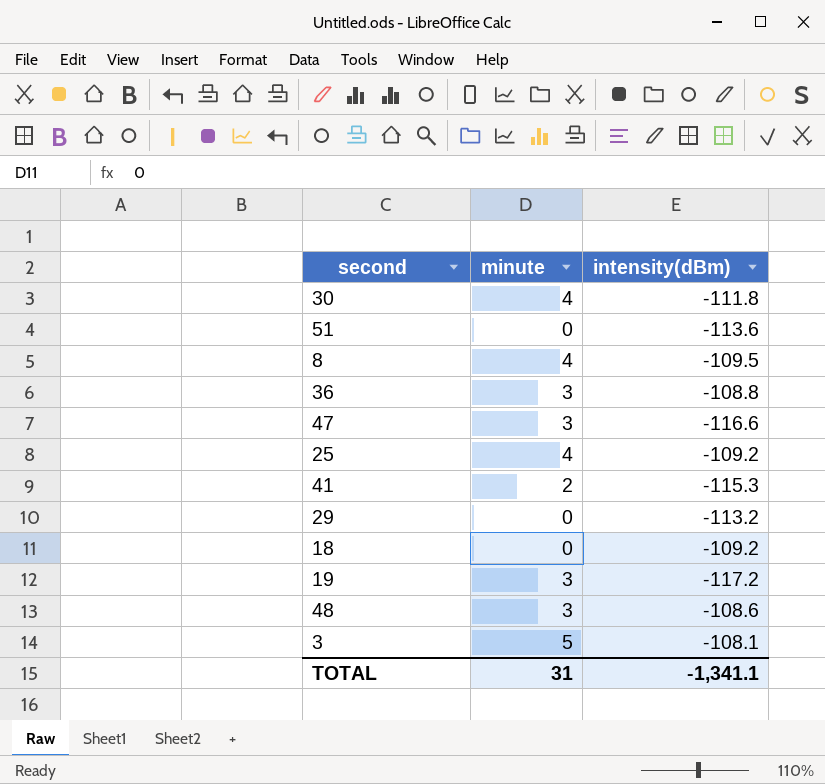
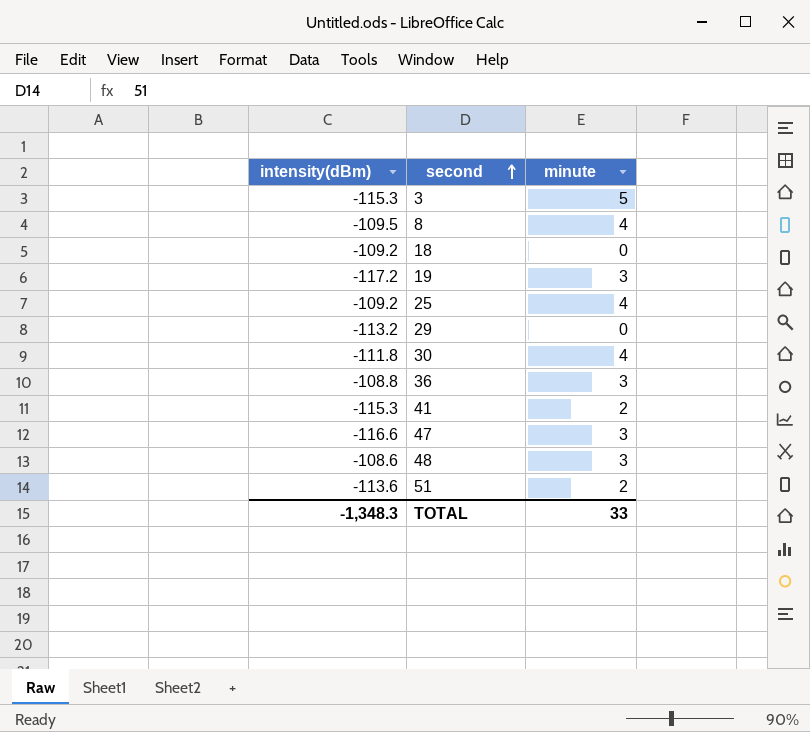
row order: none -> second ascending
column intensity(dBm) | position: 3 -> 1
3 | intensity(dBm): -108.1 -> -115.3
51 | minute: 0 -> 2
TOTAL | intensity(dBm): -1,341.1 -> -1,348.3
TOTAL | minute: 31 -> 33

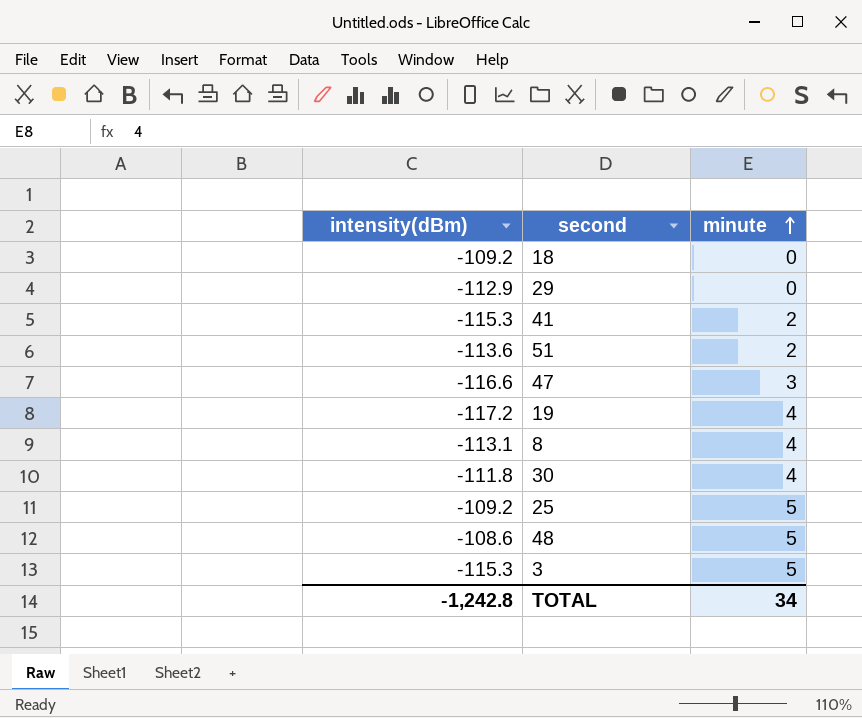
row order: second ascending -> minute ascending
row 36: -108.8 | 3 -> none
29 | intensity(dBm): -113.2 -> -112.9
19 | minute: 3 -> 4
8 | intensity(dBm): -109.5 -> -113.1
25 | minute: 4 -> 5
48 | minute: 3 -> 5
TOTAL | intensity(dBm): -1,348.3 -> -1,242.8
TOTAL | minute: 33 -> 34

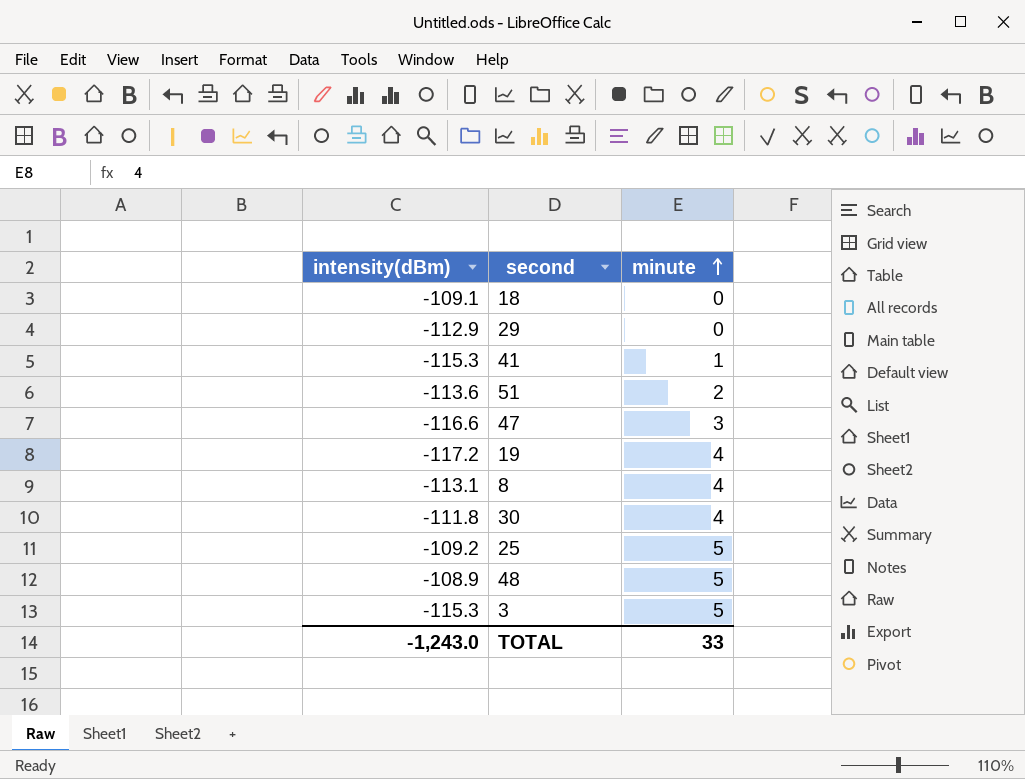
18 | intensity(dBm): -109.2 -> -109.1
41 | minute: 2 -> 1
48 | intensity(dBm): -108.6 -> -108.9
TOTAL | intensity(dBm): -1,242.8 -> -1,243.0
TOTAL | minute: 34 -> 33

